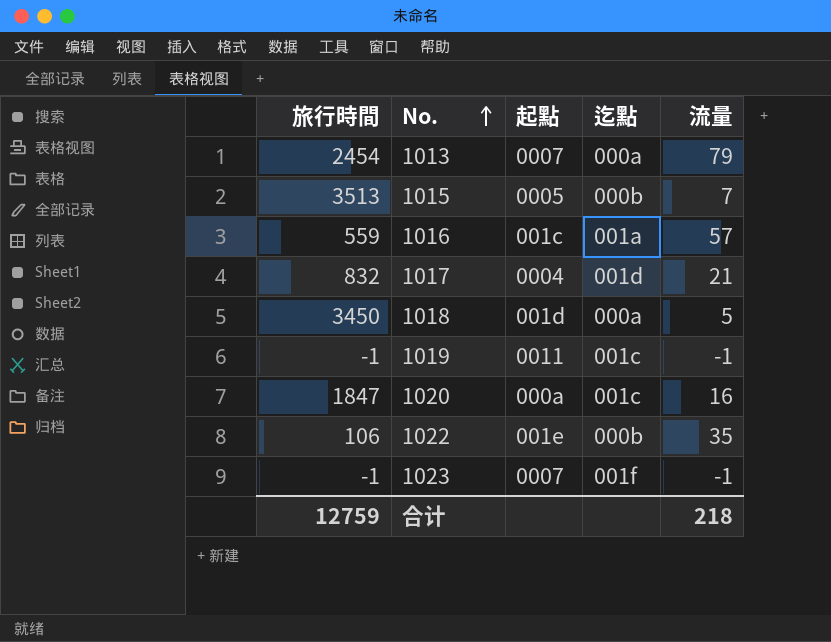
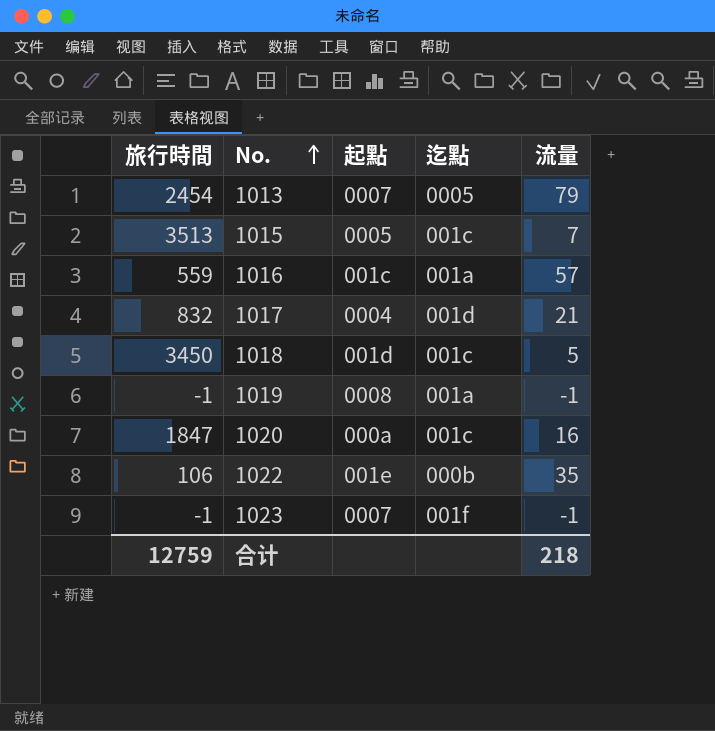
1013 | 迄點: 000a -> 0005
1015 | 迄點: 000b -> 001c
1018 | 迄點: 000a -> 001c
1019 | 起點: 0011 -> 0008
1019 | 迄點: 001c -> 001a

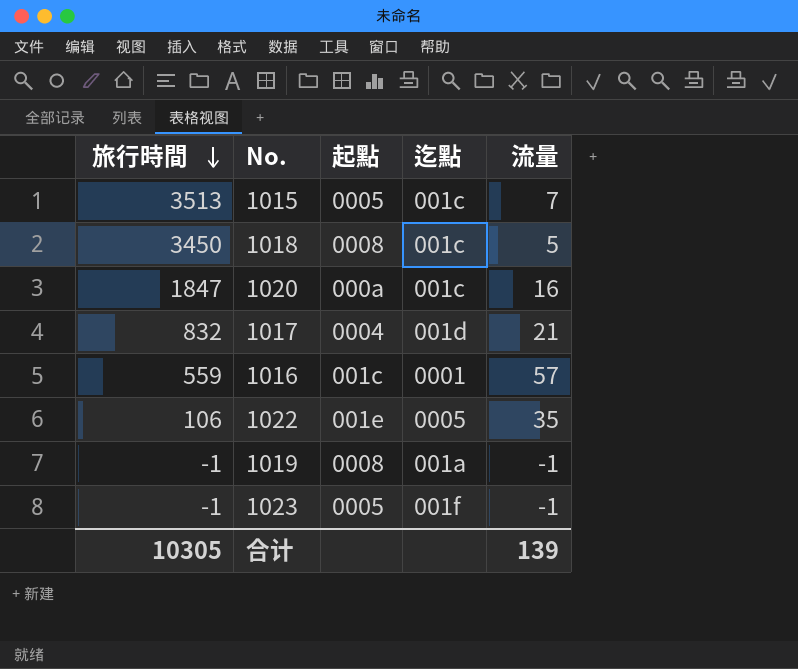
row order: No. ascending -> 旅行時間 descending
row 1013: 2454 | 0007 | 0005 | 79 -> none
1018 | 起點: 001d -> 0008
1016 | 迄點: 001a -> 0001
1022 | 迄點: 000b -> 0005
1023 | 起點: 0007 -> 0005
合计 | 旅行時間: 12759 -> 10305
合计 | 流量: 218 -> 139

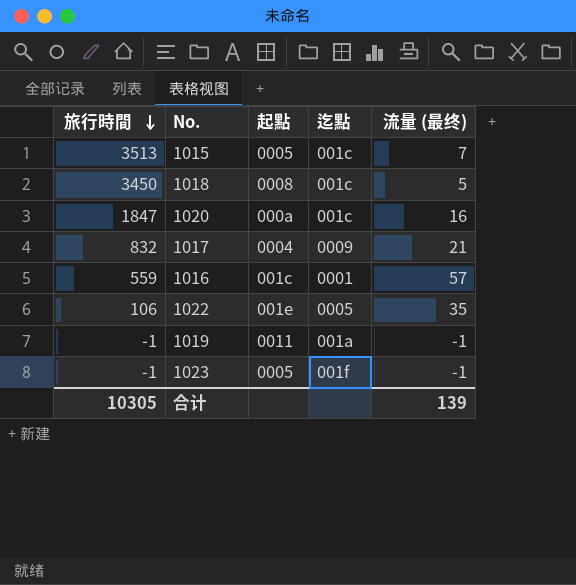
column name: 流量 -> 流量 (最终)
1017 | 迄點: 001d -> 0009
1019 | 起點: 0008 -> 0011

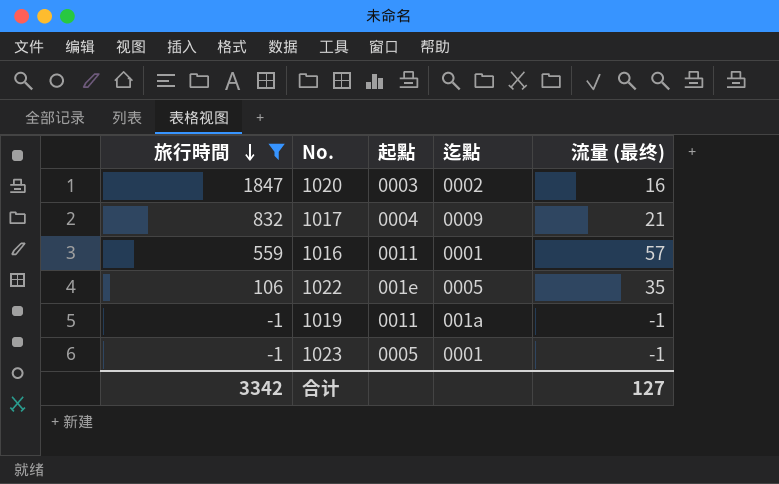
filter: none -> 旅行時間 <= 1847
1020 | 起點: 000a -> 0003
1020 | 迄點: 001c -> 0002
1016 | 起點: 001c -> 0011
1023 | 迄點: 001f -> 0001
合计 | 旅行時間: 10305 -> 3342
合计 | 流量 (最终): 139 -> 127

